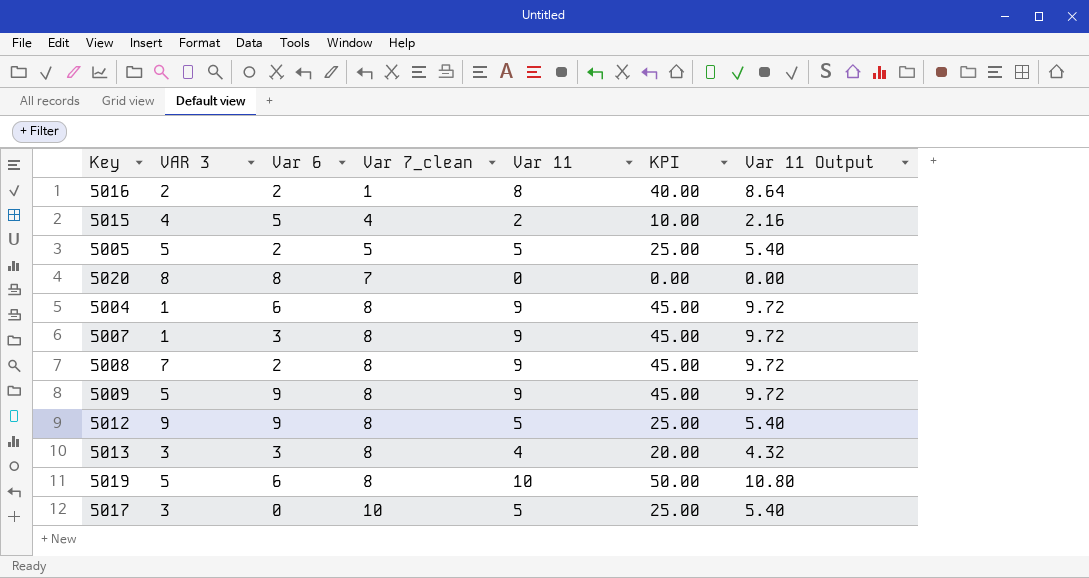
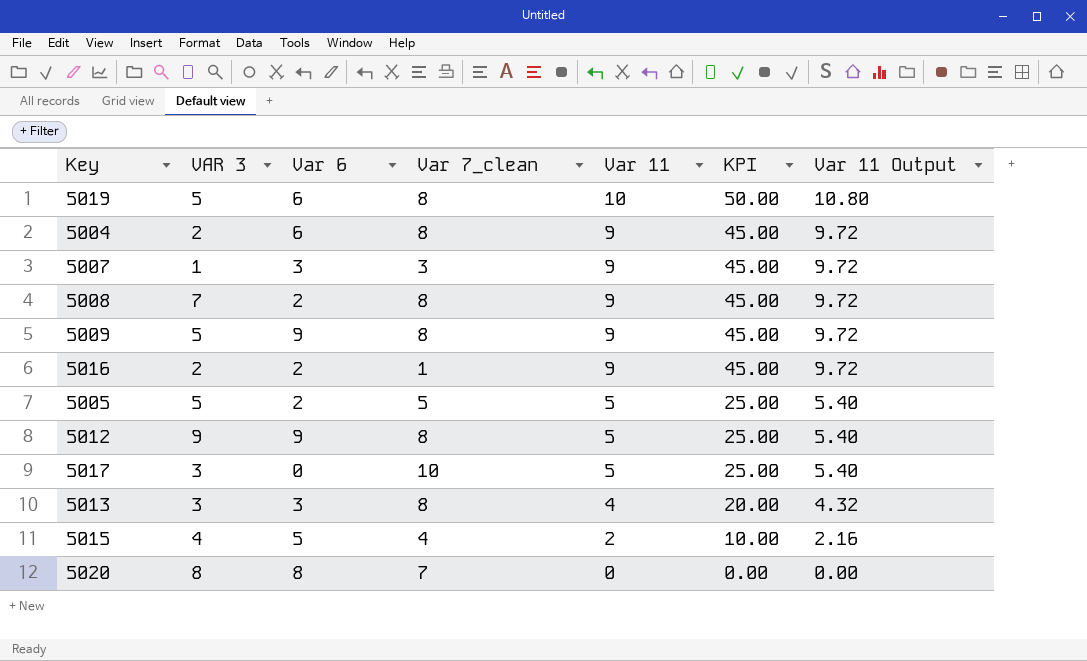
row order: Var 7_clean ascending -> Var 11 descending
5004 | VAR 3: 1 -> 2
5007 | Var 7_clean: 8 -> 3
5016 | Var 11: 8 -> 9
5016 | KPI: 40.00 -> 45.00
5016 | Var 11 Output: 8.64 -> 9.72

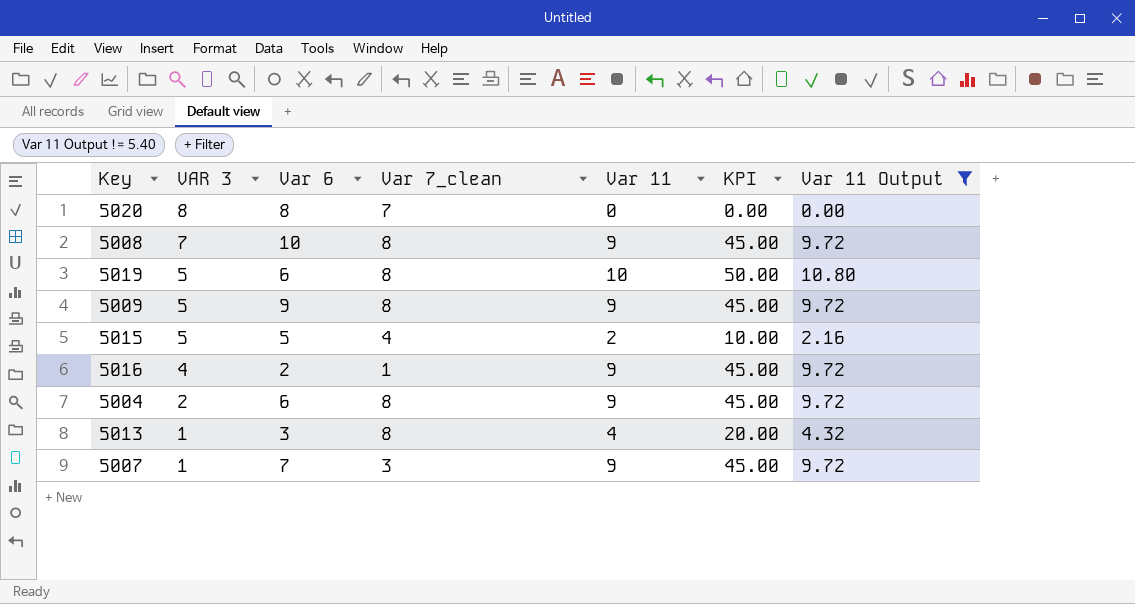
filter: none -> Var 11 Output != 5.40
row order: Var 11 descending -> VAR 3 descending
5008 | Var 6: 2 -> 10
5015 | VAR 3: 4 -> 5
5016 | VAR 3: 2 -> 4
5013 | VAR 3: 3 -> 1
5007 | Var 6: 3 -> 7

